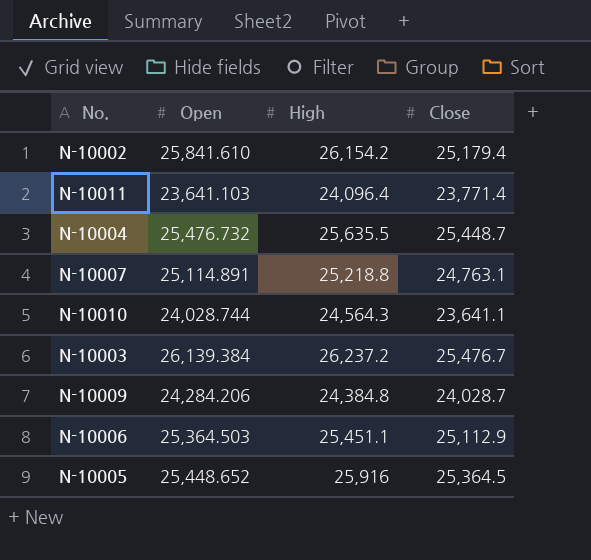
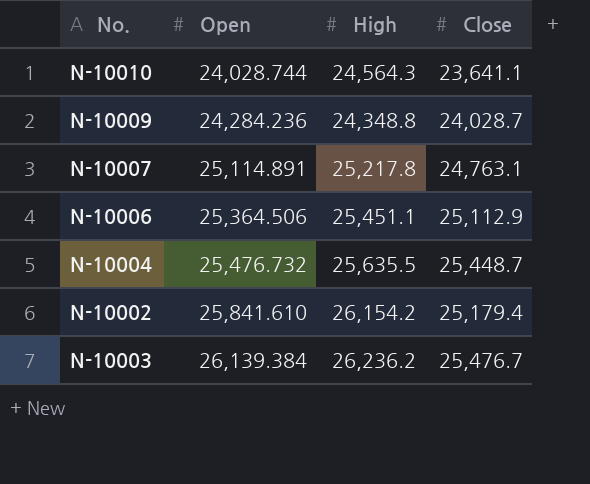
row order: none -> Open ascending
row N-10011: 23,641.103 | 24,096.4 | 23,771.4 -> none
row N-10005: 25,448.652 | 25,916 | 25,364.5 -> none
N-10009 | Open: 24,284.206 -> 24,284.236
N-10009 | High: 24,384.8 -> 24,348.8
N-10007 | High: 25,218.8 -> 25,217.8
N-10006 | Open: 25,364.503 -> 25,364.506
N-10003 | High: 26,237.2 -> 26,236.2

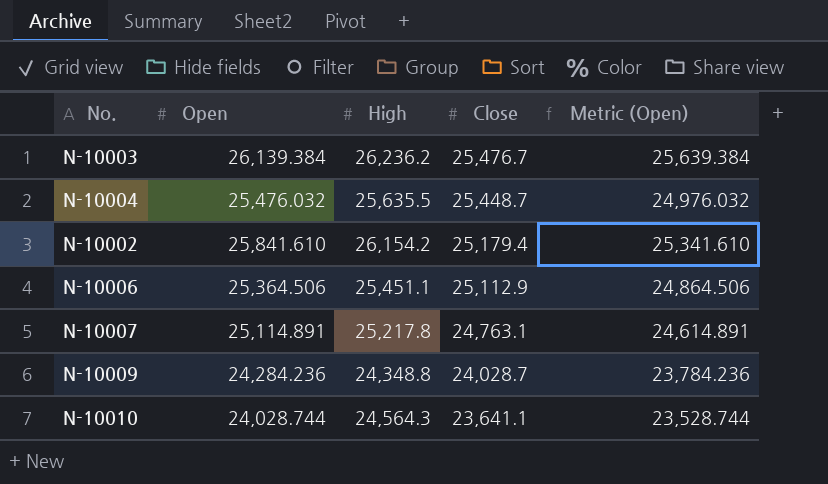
row order: Open ascending -> Close descending
column Metric (Open) | formula: none -> [Open] - 500
N-10004 | Open: 25,476.732 -> 25,476.032

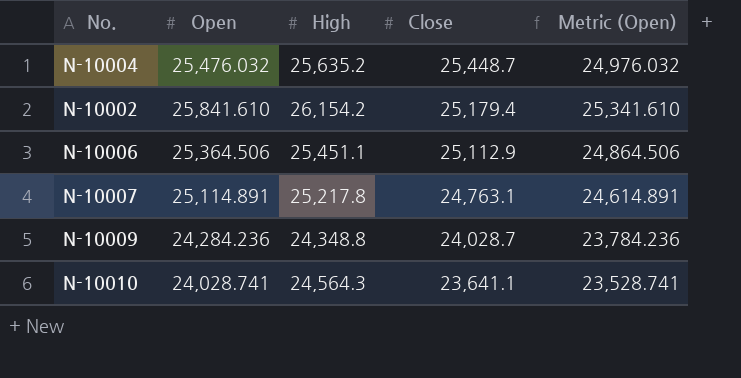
row N-10003: 26,139.384 | 26,236.2 | 25,476.7 | 25,639.384 -> none
N-10004 | High: 25,635.5 -> 25,635.2
N-10010 | Open: 24,028.744 -> 24,028.741
N-10010 | Metric (Open): 23,528.744 -> 23,528.741

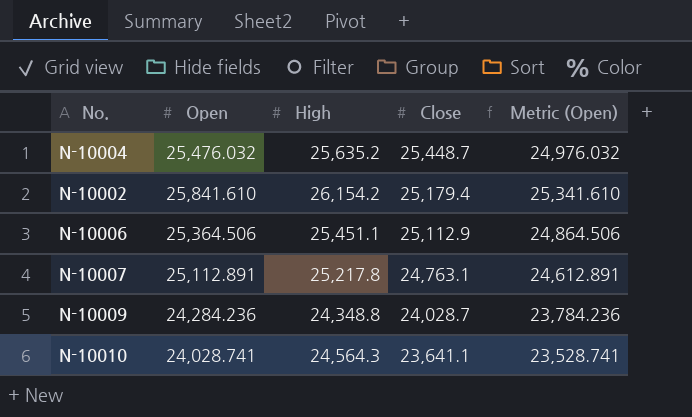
N-10007 | Open: 25,114.891 -> 25,112.891
N-10007 | Metric (Open): 24,614.891 -> 24,612.891

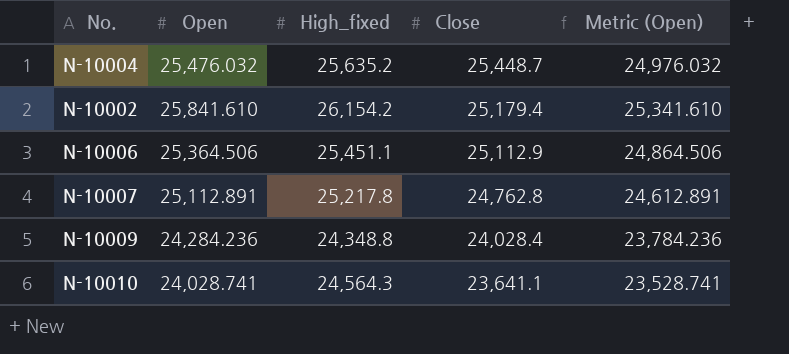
column name: High -> High_fixed
N-10007 | Close: 24,763.1 -> 24,762.8
N-10009 | Close: 24,028.7 -> 24,028.4

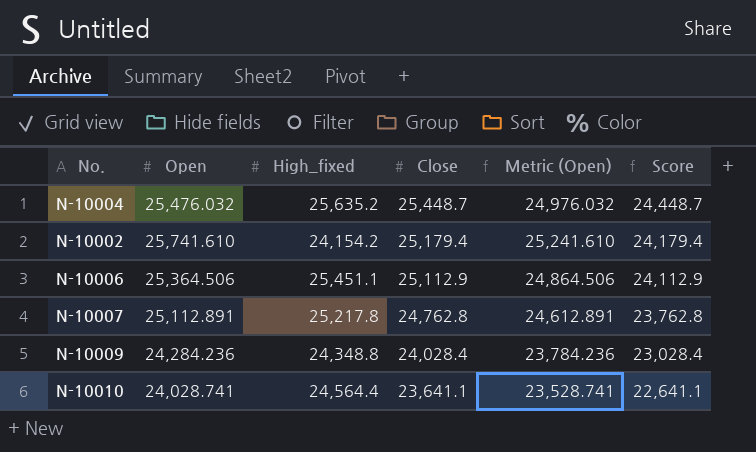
column Score | formula: none -> [Close] - 1000
N-10002 | Open: 25,841.610 -> 25,741.610
N-10002 | High_fixed: 26,154.2 -> 24,154.2
N-10002 | Metric (Open): 25,341.610 -> 25,241.610
N-10010 | High_fixed: 24,564.3 -> 24,564.4

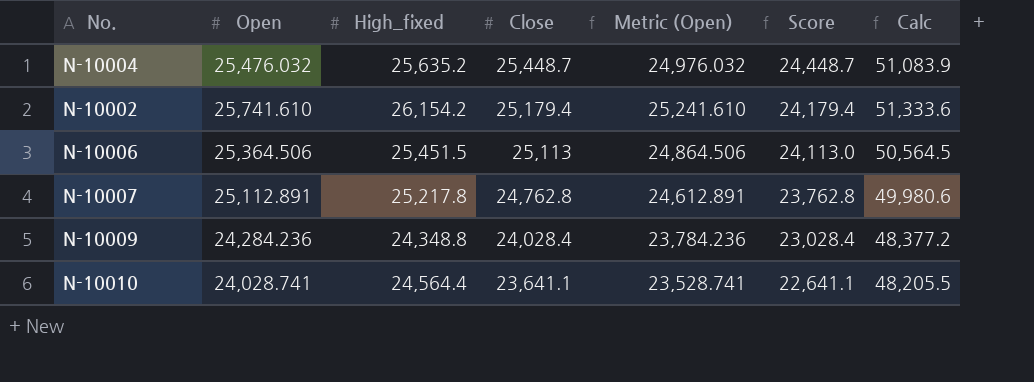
column Calc | formula: none -> [High_fixed] + [Close]
N-10002 | High_fixed: 24,154.2 -> 26,154.2
N-10006 | High_fixed: 25,451.1 -> 25,451.5
N-10006 | Close: 25,112.9 -> 25,113
N-10006 | Score: 24,112.9 -> 24,113.0

